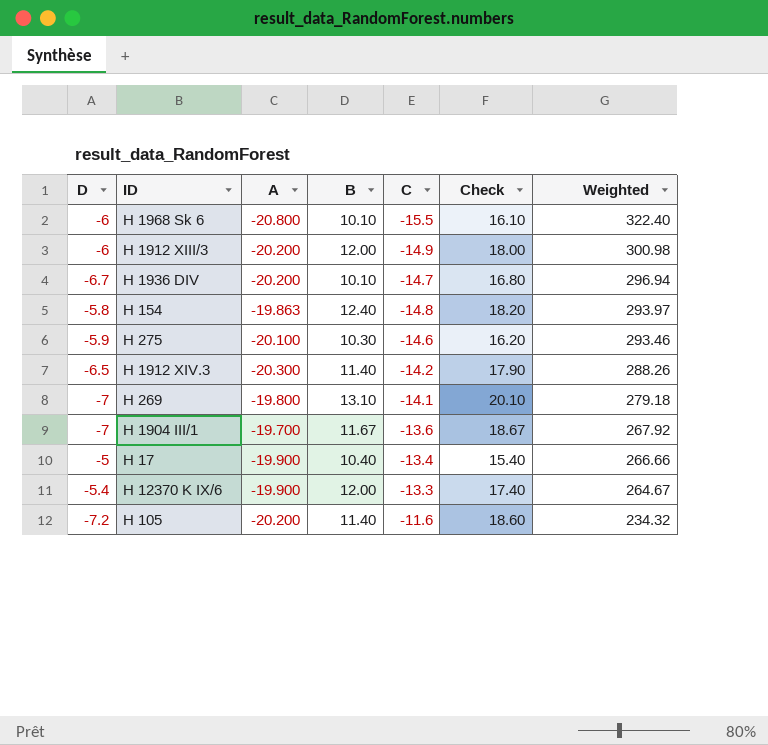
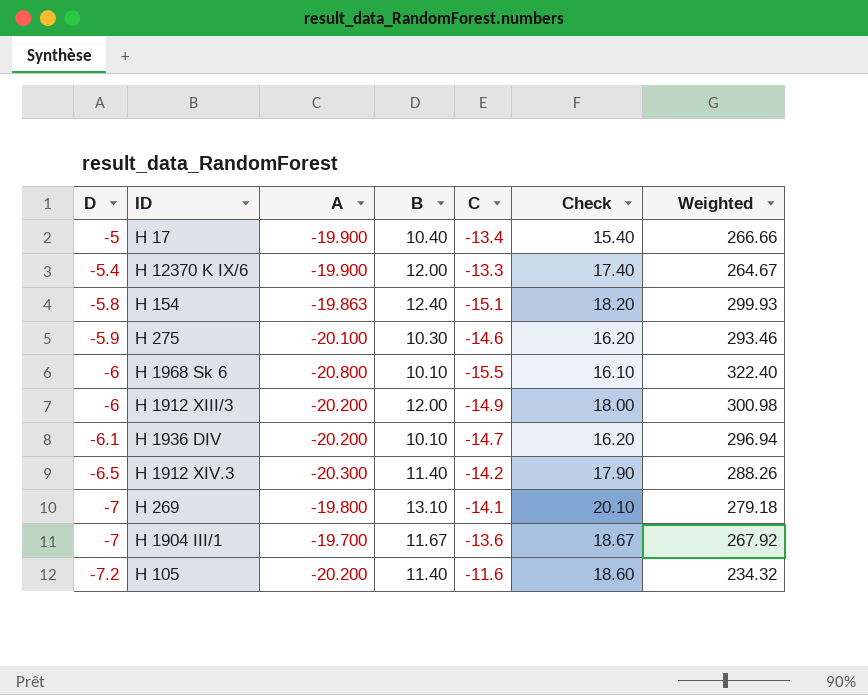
row order: Weighted descending -> D descending
H 154 | C: -14.8 -> -15.1
H 154 | Weighted: 293.97 -> 299.93
H 1936 DIV | D: -6.7 -> -6.1
H 1936 DIV | Check: 16.80 -> 16.20

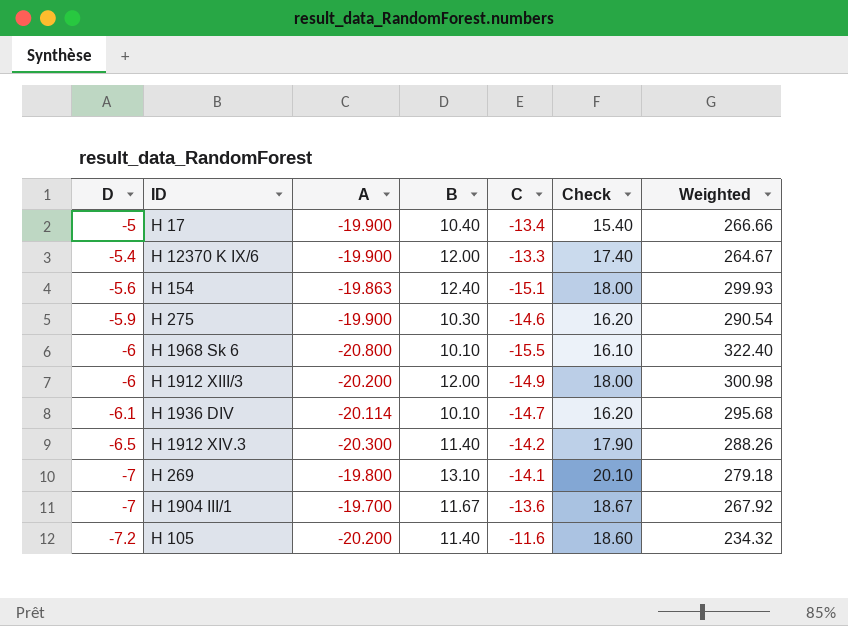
H 154 | D: -5.8 -> -5.6
H 154 | Check: 18.20 -> 18.00
H 275 | A: -20.100 -> -19.900
H 275 | Weighted: 293.46 -> 290.54
H 1936 DIV | A: -20.200 -> -20.114
H 1936 DIV | Weighted: 296.94 -> 295.68

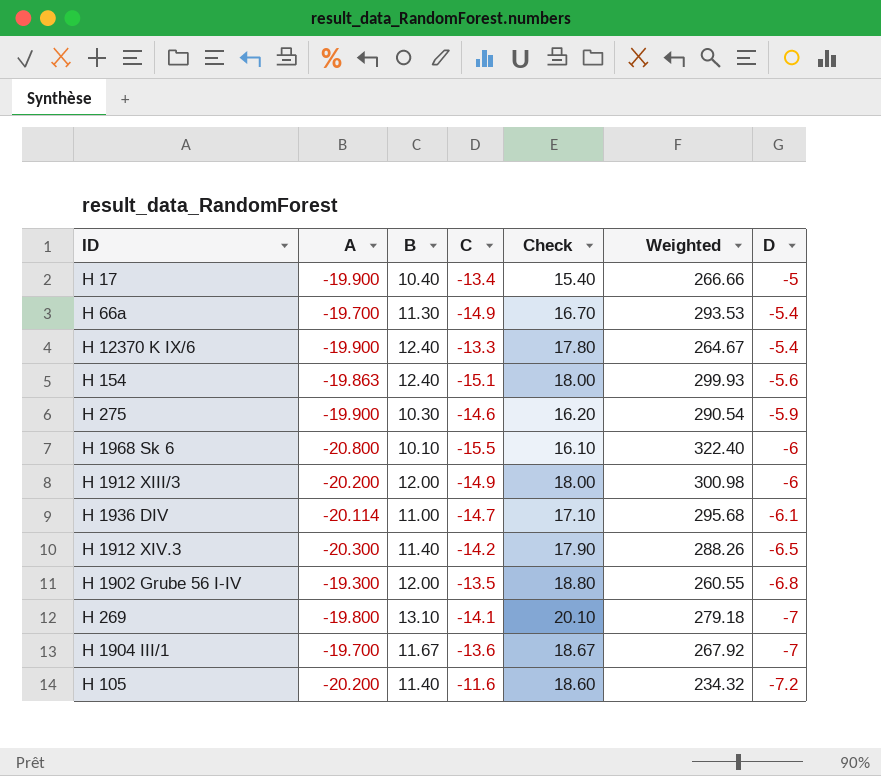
column D | position: 1 -> 7
row H 66a: none -> -19.700 | 11.30 | -14.9 | 16.70 | 293.53 | -5.4
H 12370 K IX/6 | B: 12.00 -> 12.40
H 12370 K IX/6 | Check: 17.40 -> 17.80
H 1936 DIV | B: 10.10 -> 11.00
H 1936 DIV | Check: 16.20 -> 17.10
row H 1902 Grube 56 I-IV: none -> -19.300 | 12.00 | -13.5 | 18.80 | 260.55 | -6.8

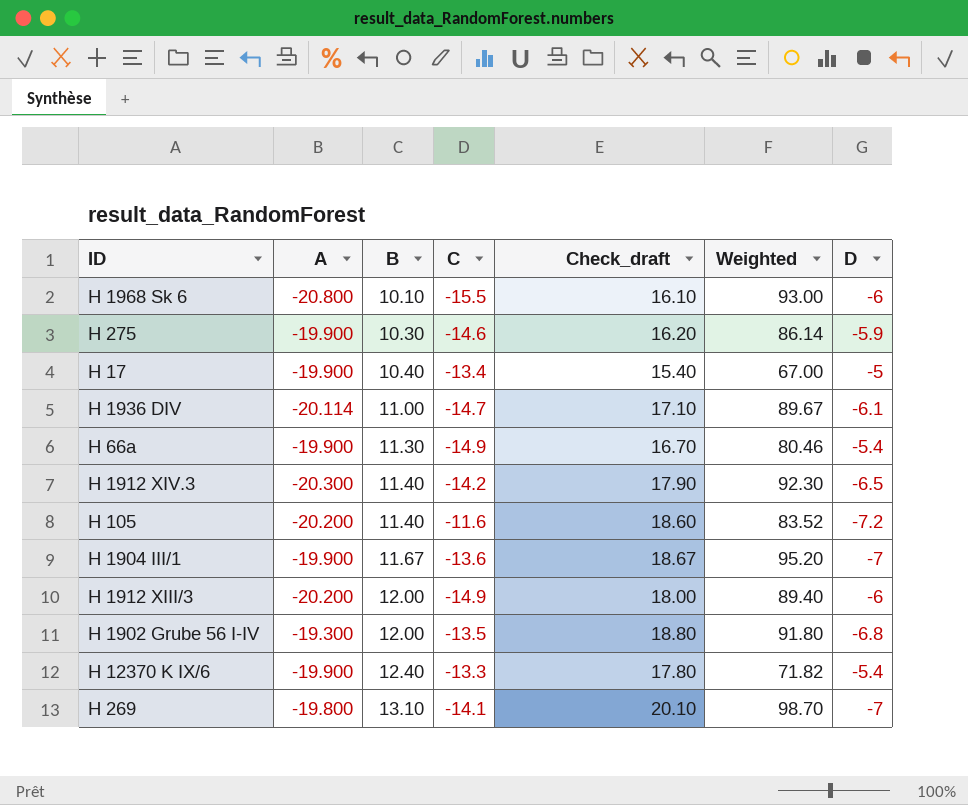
row order: D descending -> B ascending
column name: Check -> Check_draft
column Weighted | formula: [A] * [C] -> [C] * [D]
row H 154: -19.863 | 12.40 | -15.1 | 18.00 | 299.93 | -5.6 -> none
H 66a | A: -19.700 -> -19.900
H 1904 III/1 | A: -19.700 -> -19.900

